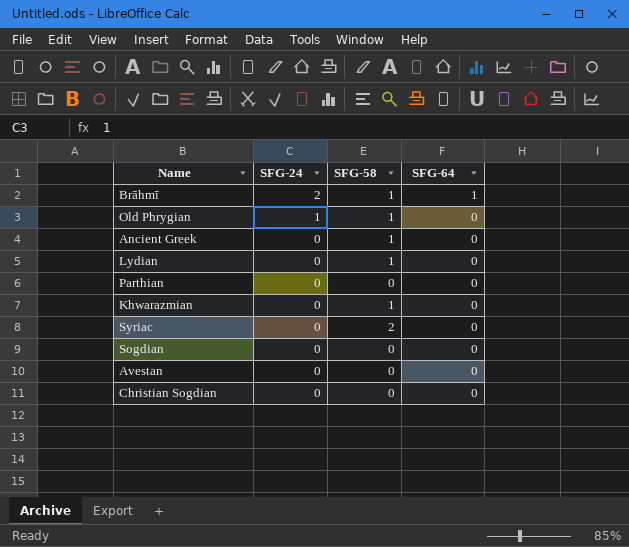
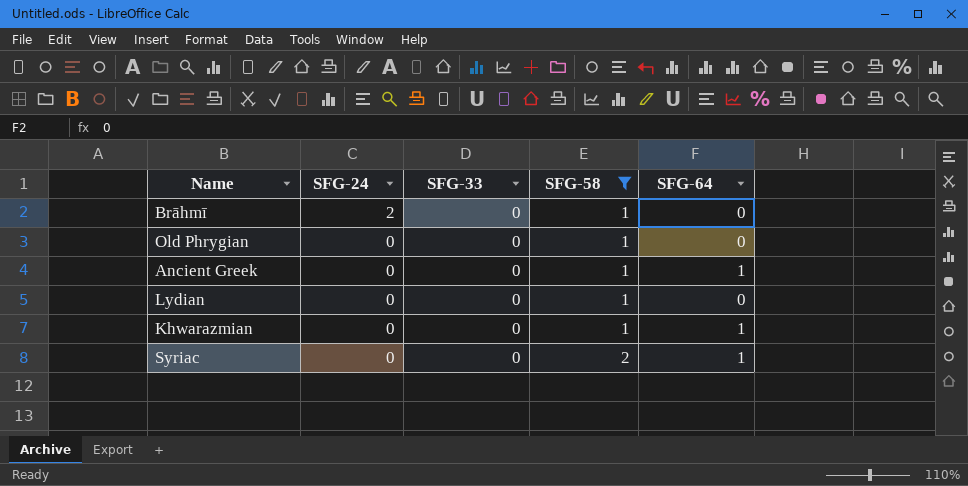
filter: none -> SFG-58 != 0
column SFG-33 | position: none -> 3
Brāhmī | SFG-64: 1 -> 0
Old Phrygian | SFG-24: 1 -> 0
Ancient Greek | SFG-64: 0 -> 1
Khwarazmian | SFG-64: 0 -> 1
Syriac | SFG-64: 0 -> 1

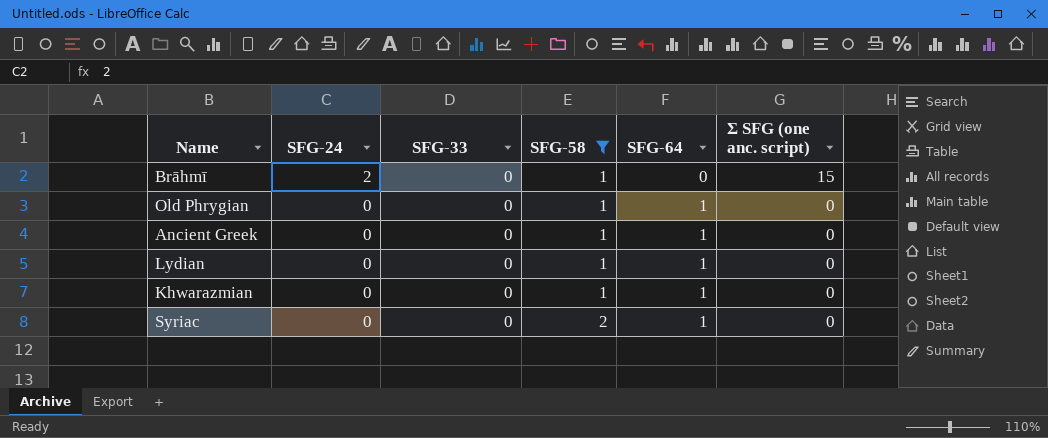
column Σ SFG (one anc. script) | position: none -> 6
Old Phrygian | SFG-64: 0 -> 1
Lydian | SFG-64: 0 -> 1

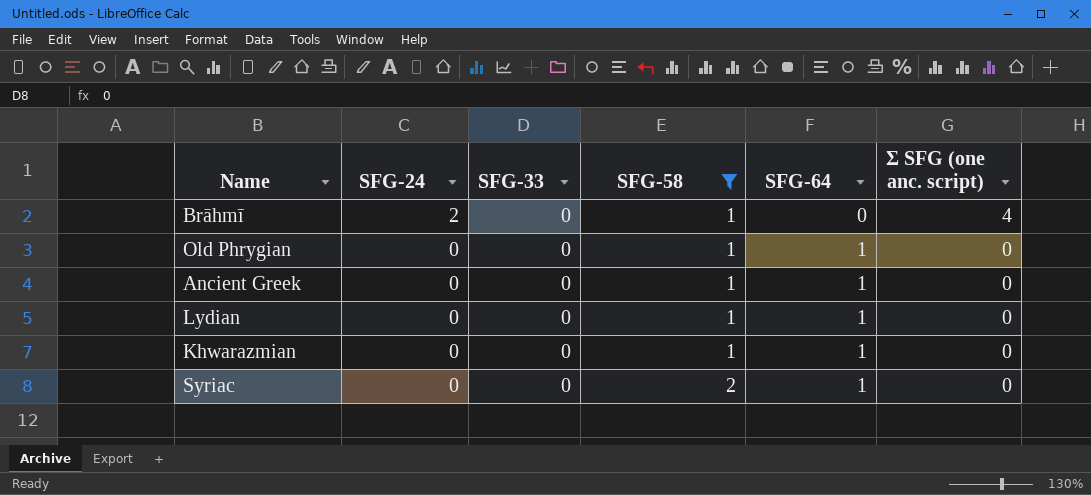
Brāhmī | Σ SFG (one anc. script): 15 -> 4

